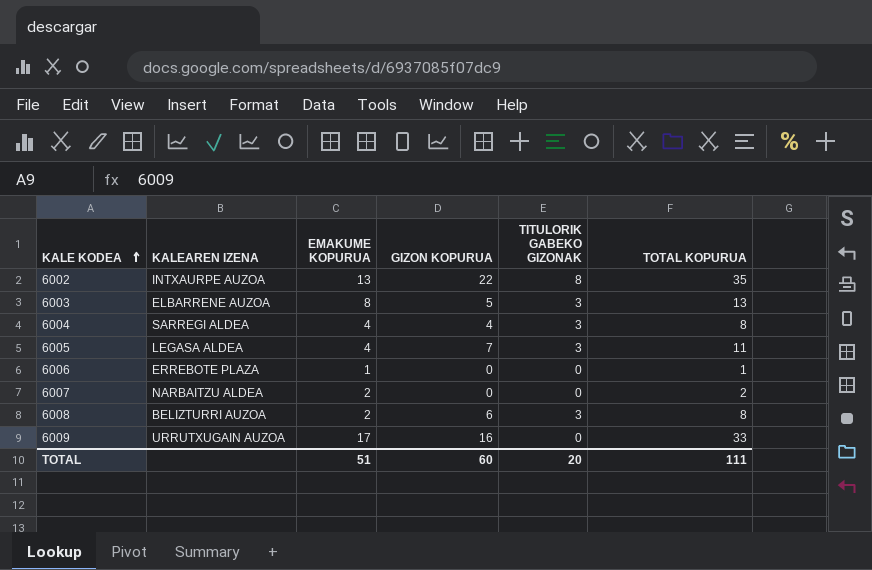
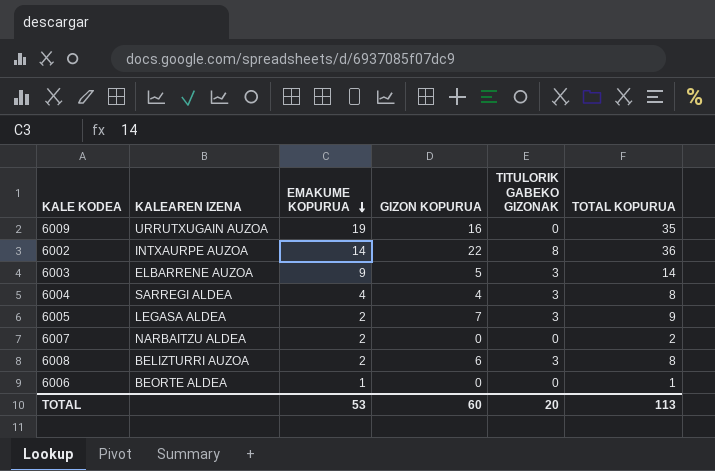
row order: KALE KODEA ascending -> EMAKUME KOPURUA descending
6009 | EMAKUME KOPURUA: 17 -> 19
6009 | TOTAL KOPURUA: 33 -> 35
6002 | EMAKUME KOPURUA: 13 -> 14
6002 | TOTAL KOPURUA: 35 -> 36
6003 | EMAKUME KOPURUA: 8 -> 9
6003 | TOTAL KOPURUA: 13 -> 14
6005 | EMAKUME KOPURUA: 4 -> 2
6005 | TOTAL KOPURUA: 11 -> 9
6006 | KALEAREN IZENA: ERREBOTE PLAZA -> BEORTE ALDEA
TOTAL | EMAKUME KOPURUA: 51 -> 53
TOTAL | TOTAL KOPURUA: 111 -> 113

